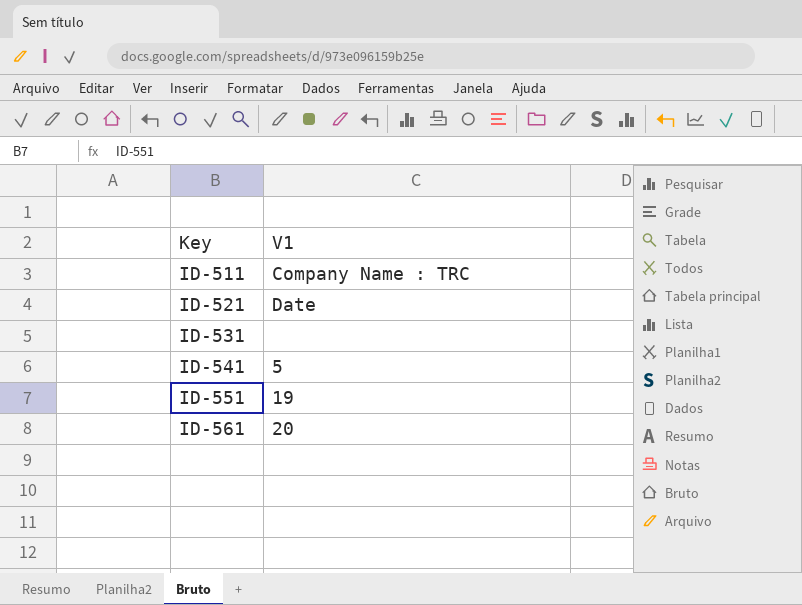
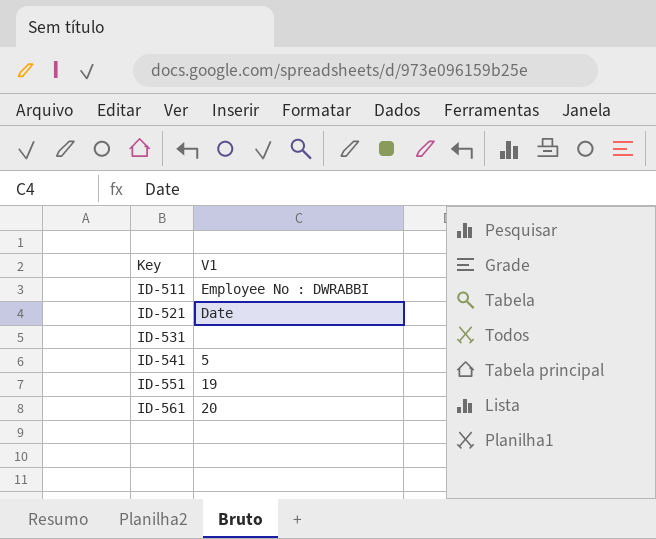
ID-511 | V1: Company Name : TRC -> Employee No : DWRABBI

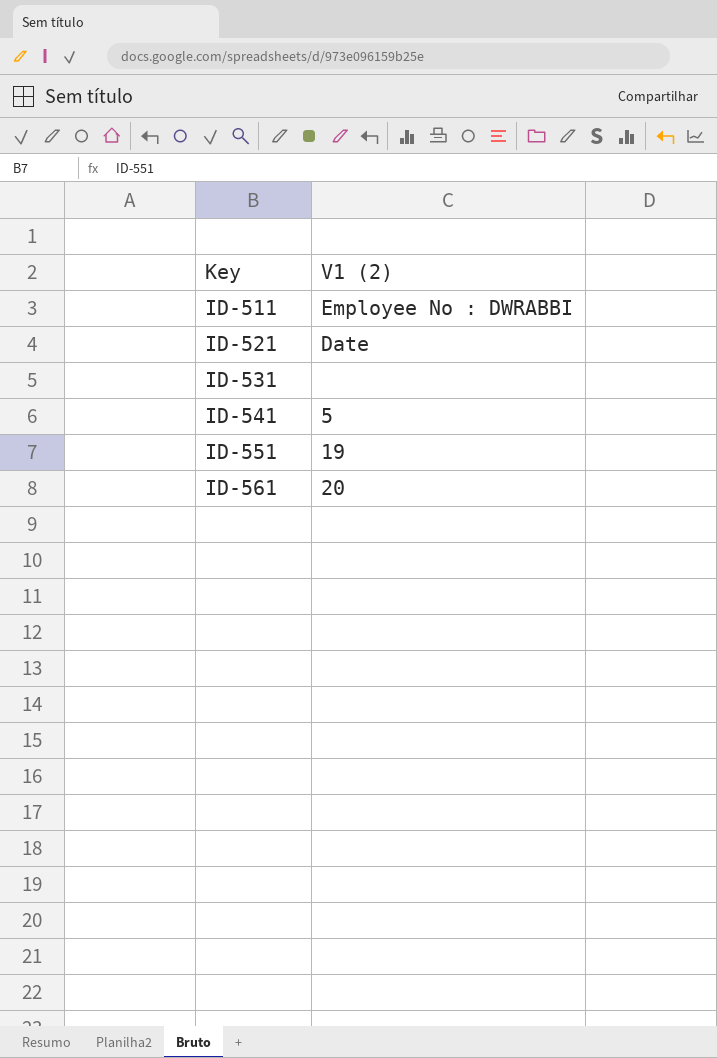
column name: V1 -> V1 (2)

